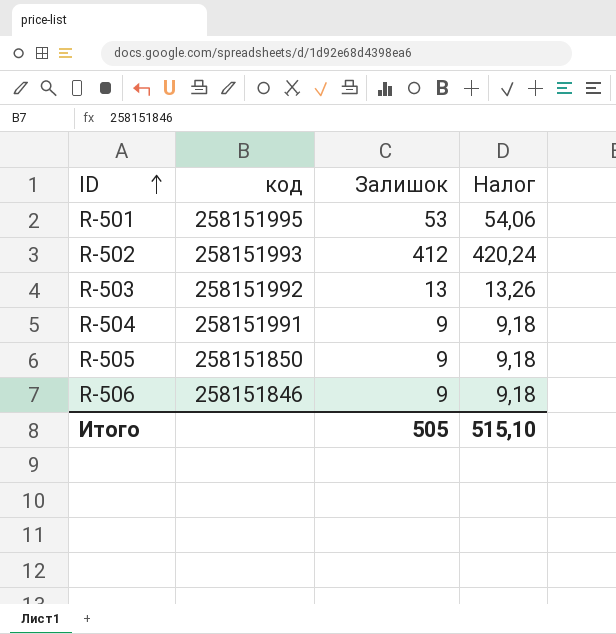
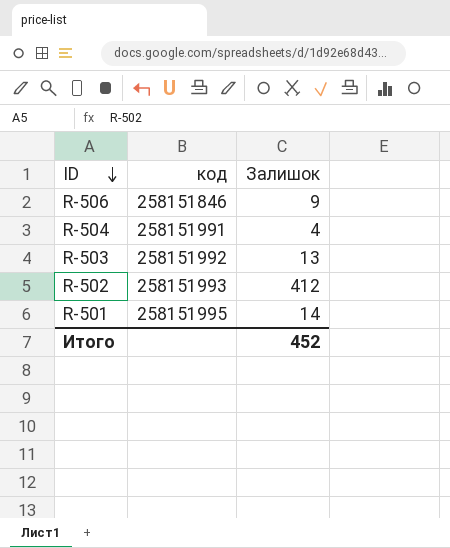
row order: ID ascending -> ID descending
column Налог | formula: [Залишок] * 1,02 -> none
row R-505: 258151850 | 9 | 9,18 -> none
R-504 | Залишок: 9 -> 4
R-501 | Залишок: 53 -> 14
Итого | Залишок: 505 -> 452

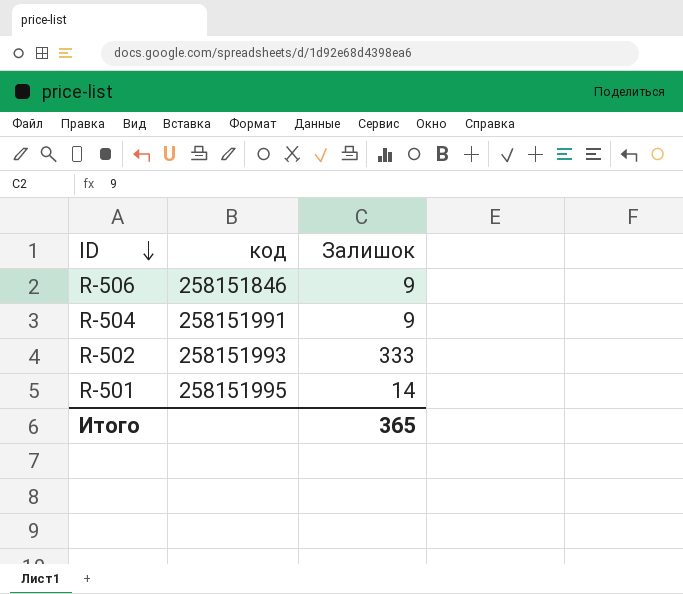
row R-503: 258151992 | 13 -> none
R-504 | Залишок: 4 -> 9
R-502 | Залишок: 412 -> 333
Итого | Залишок: 452 -> 365

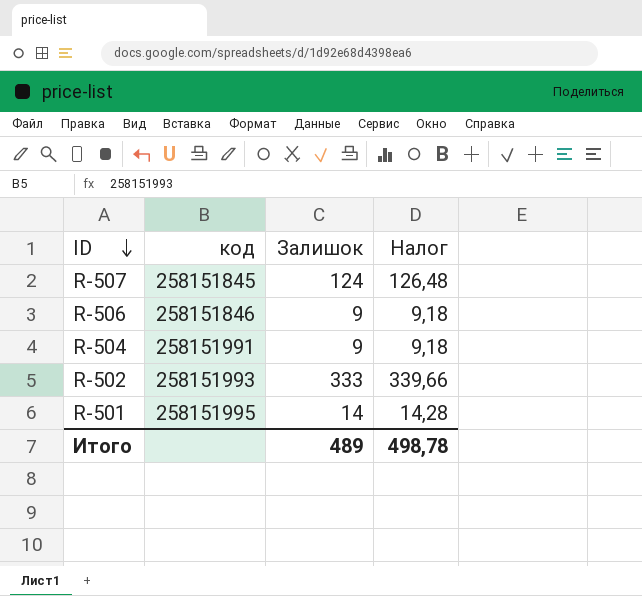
column Налог | formula: none -> [Залишок] * 1,02
row R-507: none -> 258151845 | 124 | 126,48
Итого | Залишок: 365 -> 489

